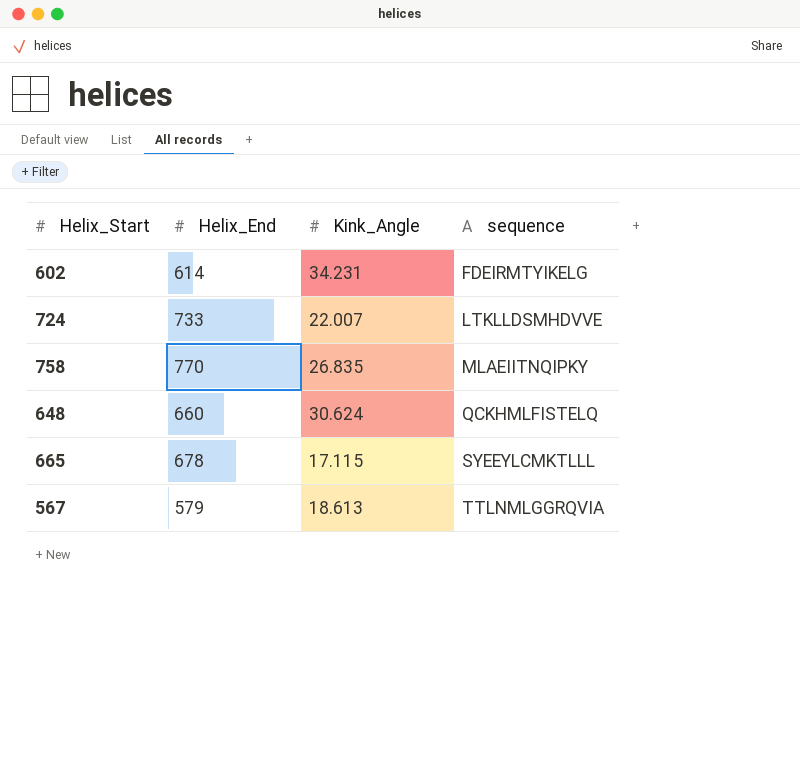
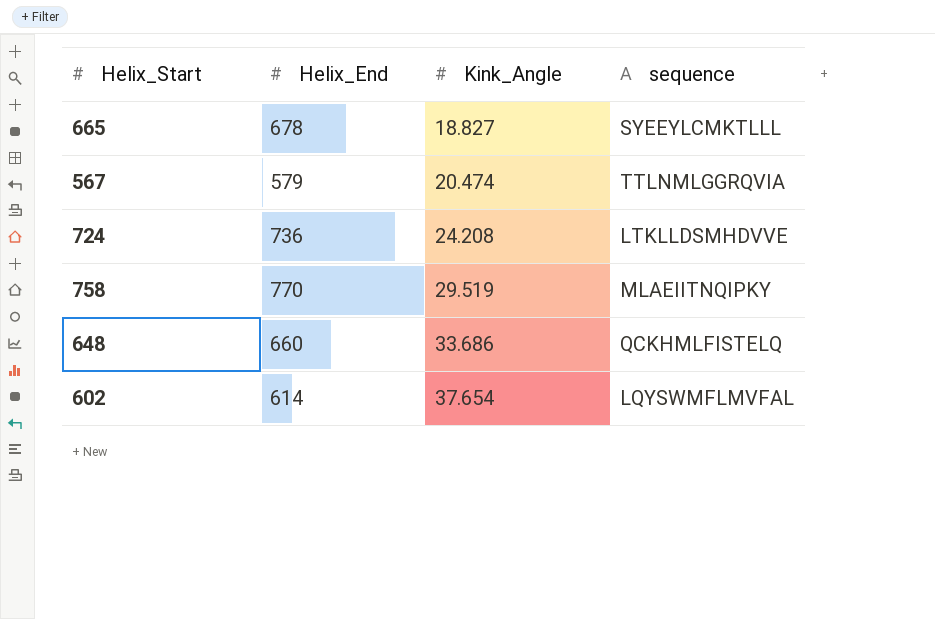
row order: sequence ascending -> Kink_Angle ascending
665 | Kink_Angle: 17.115 -> 18.827
567 | Kink_Angle: 18.613 -> 20.474
724 | Helix_End: 733 -> 736
724 | Kink_Angle: 22.007 -> 24.208
758 | Kink_Angle: 26.835 -> 29.519
648 | Kink_Angle: 30.624 -> 33.686
602 | Kink_Angle: 34.231 -> 37.654
602 | sequence: FDEIRMTYIKELG -> LQYSWMFLMVFAL

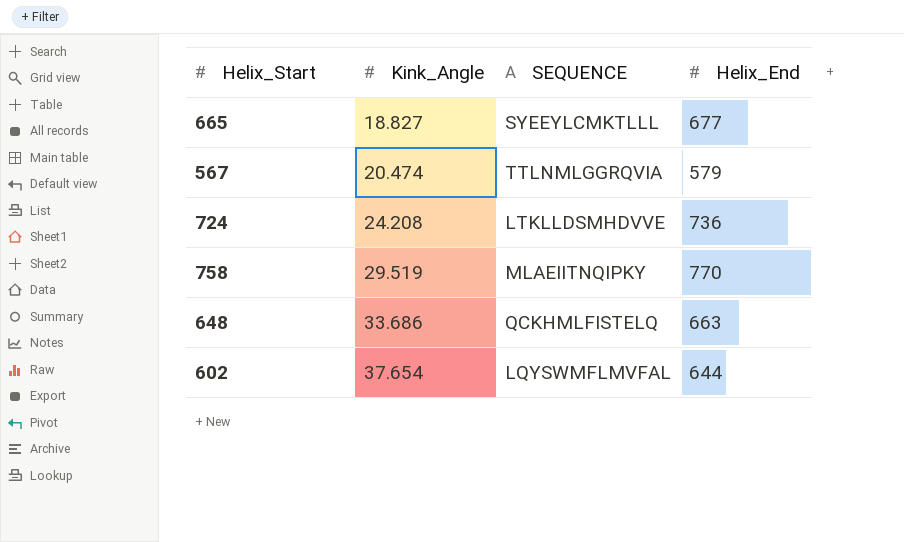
column name: sequence -> SEQUENCE
column Helix_End | position: 2 -> 4
665 | Helix_End: 678 -> 677
648 | Helix_End: 660 -> 663
602 | Helix_End: 614 -> 644

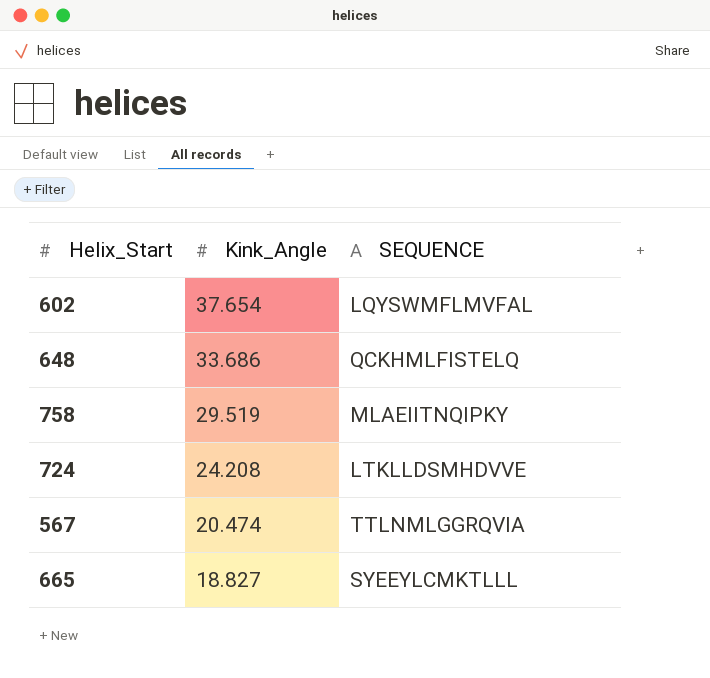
row order: Kink_Angle ascending -> Kink_Angle descending
column Helix_End | position: 4 -> none

